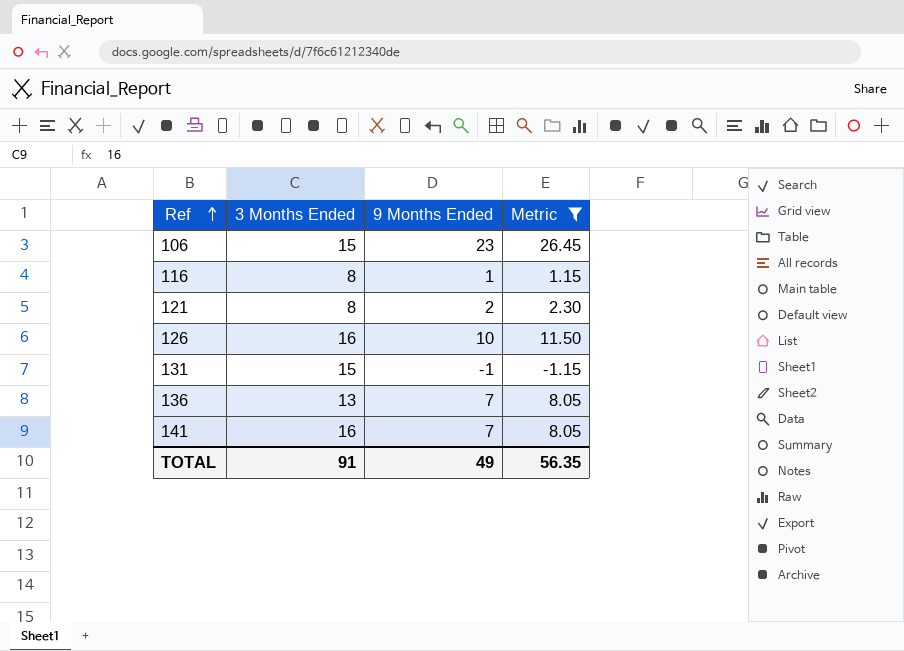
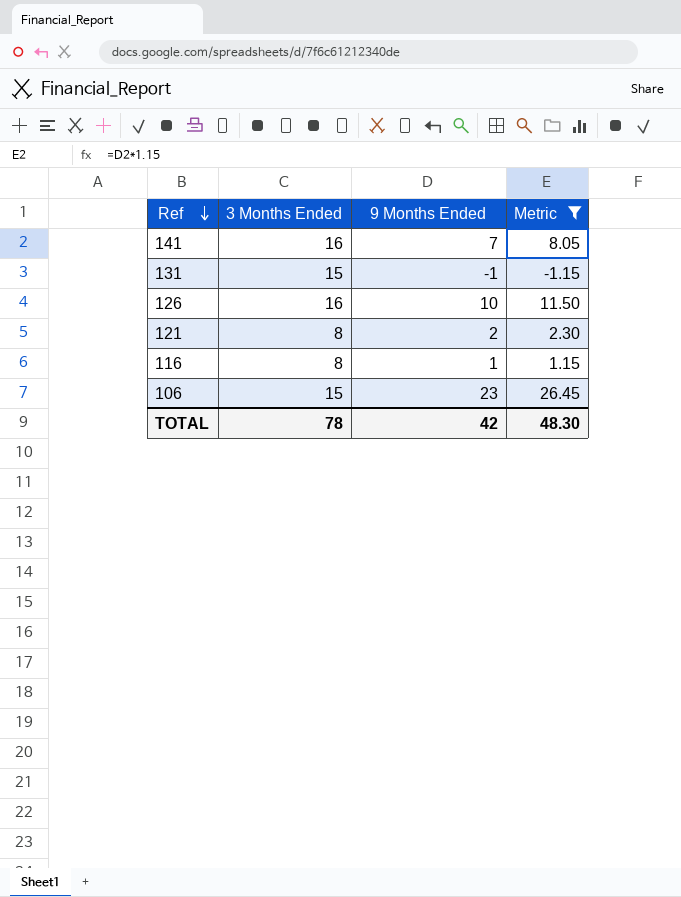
row order: Ref ascending -> Ref descending
row 136: 13 | 7 | 8.05 -> none
TOTAL | 3 Months Ended: 91 -> 78
TOTAL | 9 Months Ended: 49 -> 42
TOTAL | Metric: 56.35 -> 48.30

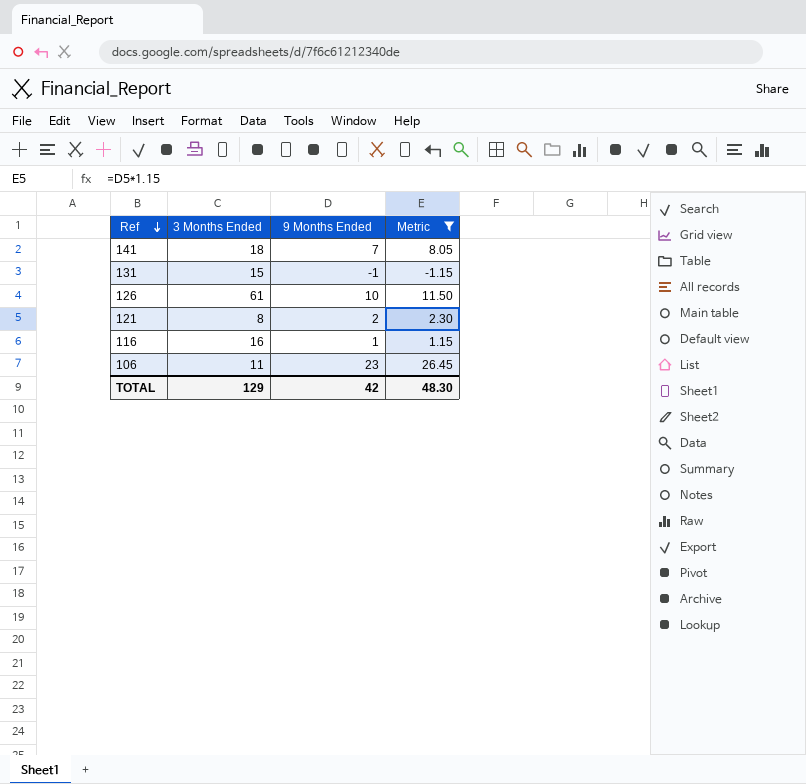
141 | 3 Months Ended: 16 -> 18
126 | 3 Months Ended: 16 -> 61
116 | 3 Months Ended: 8 -> 16
106 | 3 Months Ended: 15 -> 11
TOTAL | 3 Months Ended: 78 -> 129

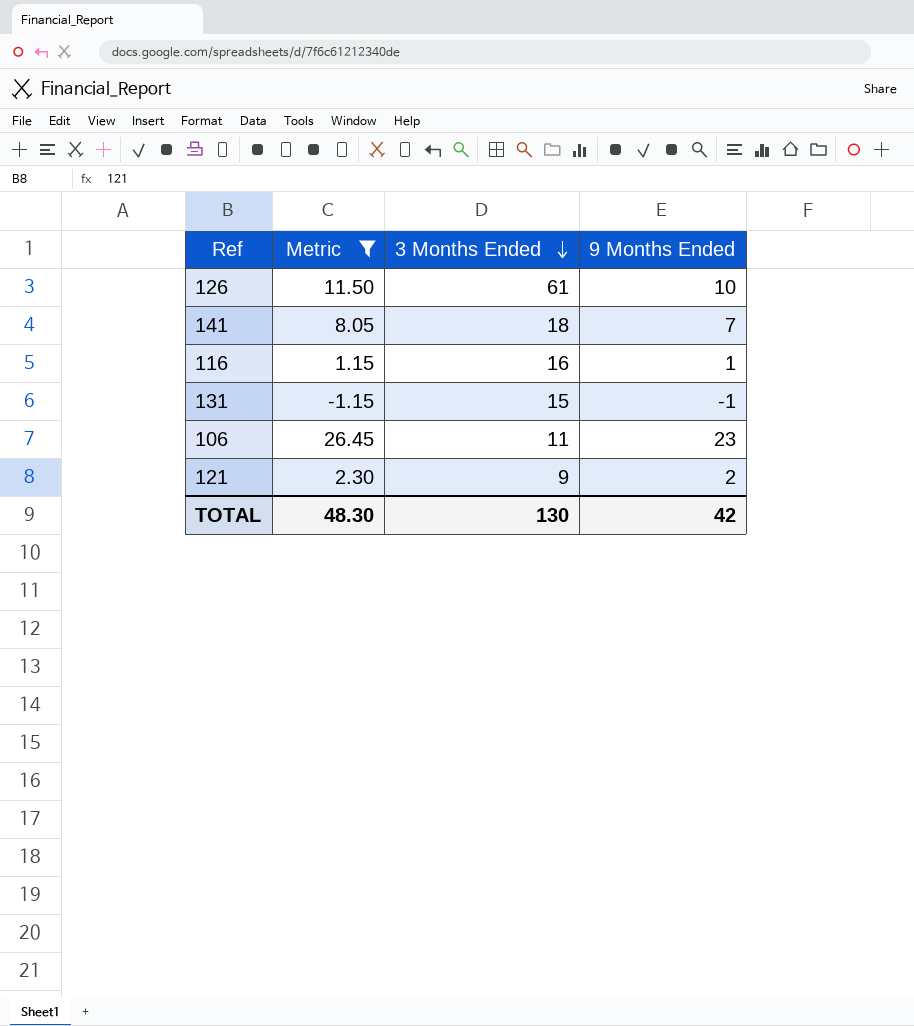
row order: Ref descending -> 3 Months Ended descending
column Metric | position: 4 -> 2
121 | 3 Months Ended: 8 -> 9
TOTAL | 3 Months Ended: 129 -> 130

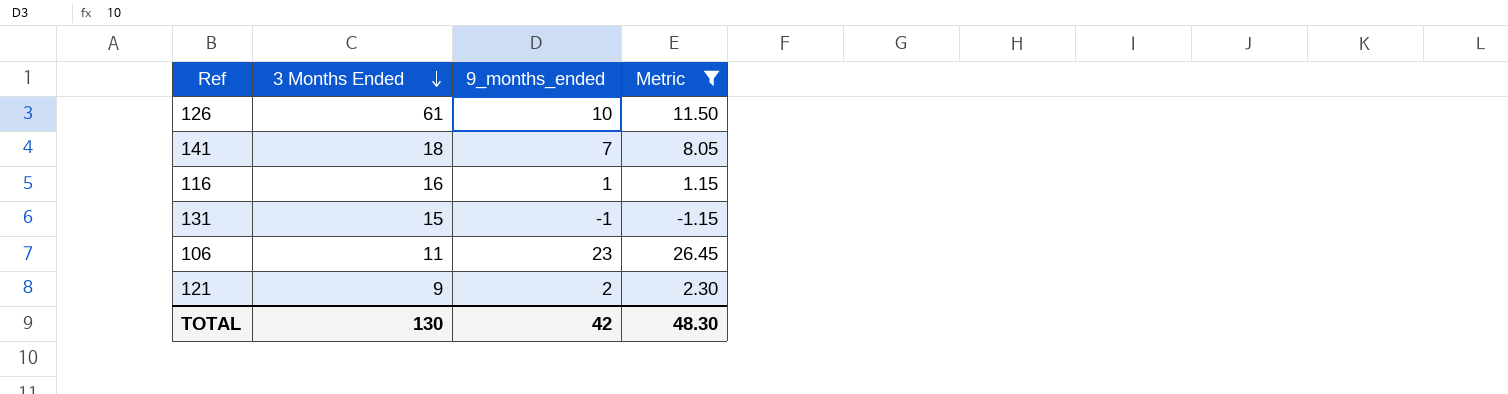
column name: 9 Months Ended -> 9_months_ended
column Metric | position: 2 -> 4

